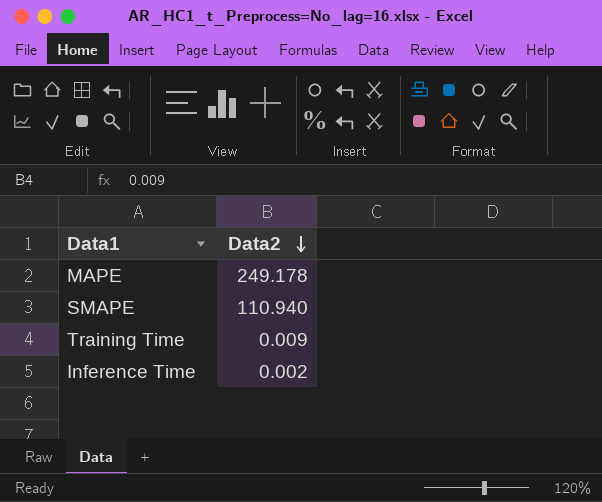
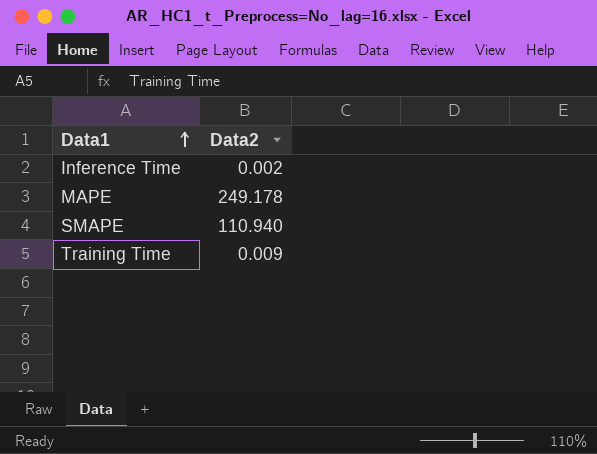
row order: Data2 descending -> Data1 ascending

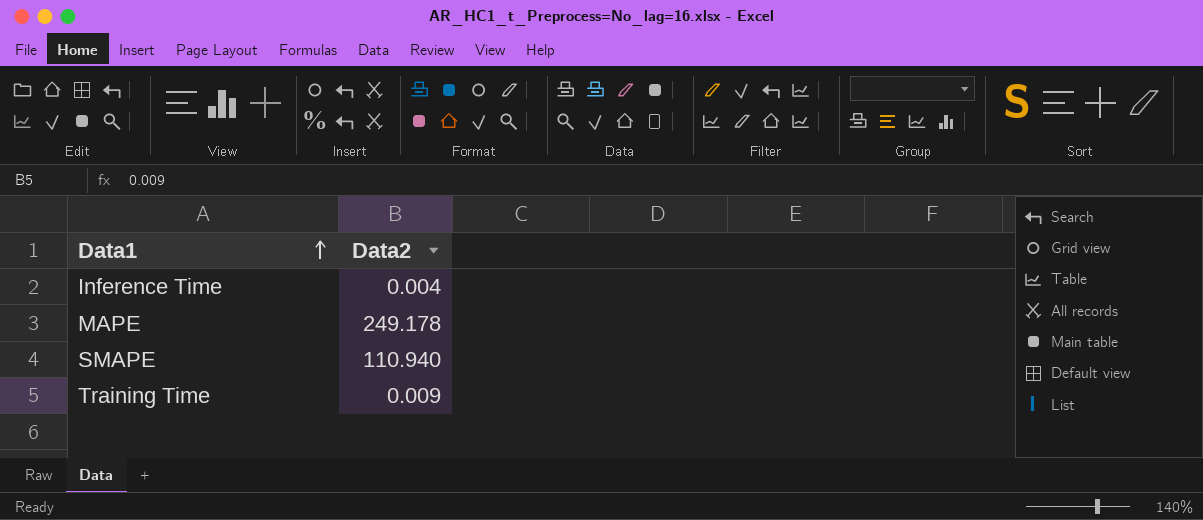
Inference Time | Data2: 0.002 -> 0.004

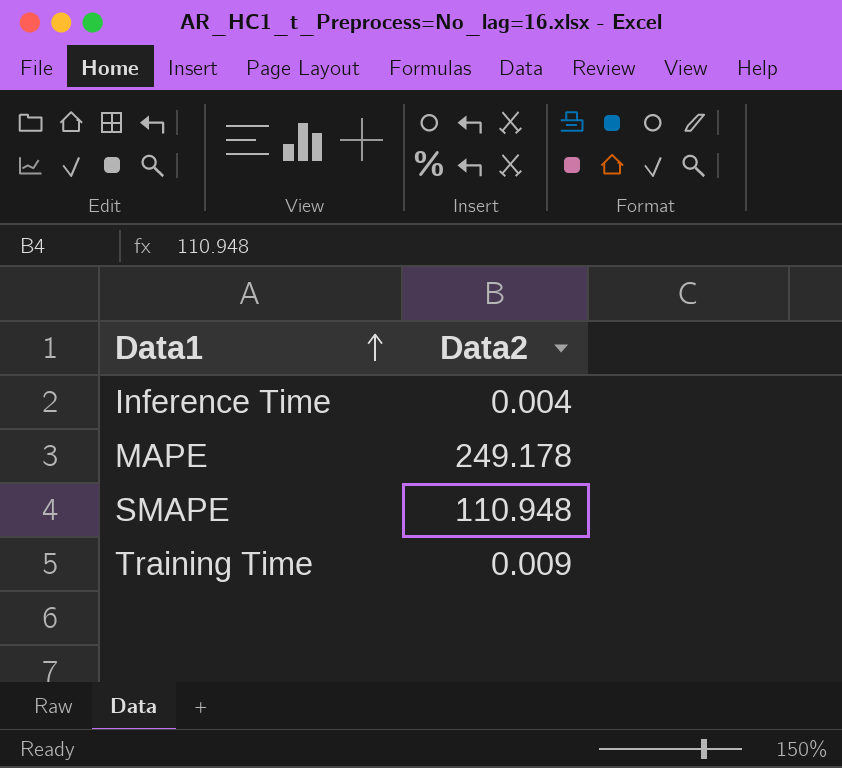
SMAPE | Data2: 110.940 -> 110.948

